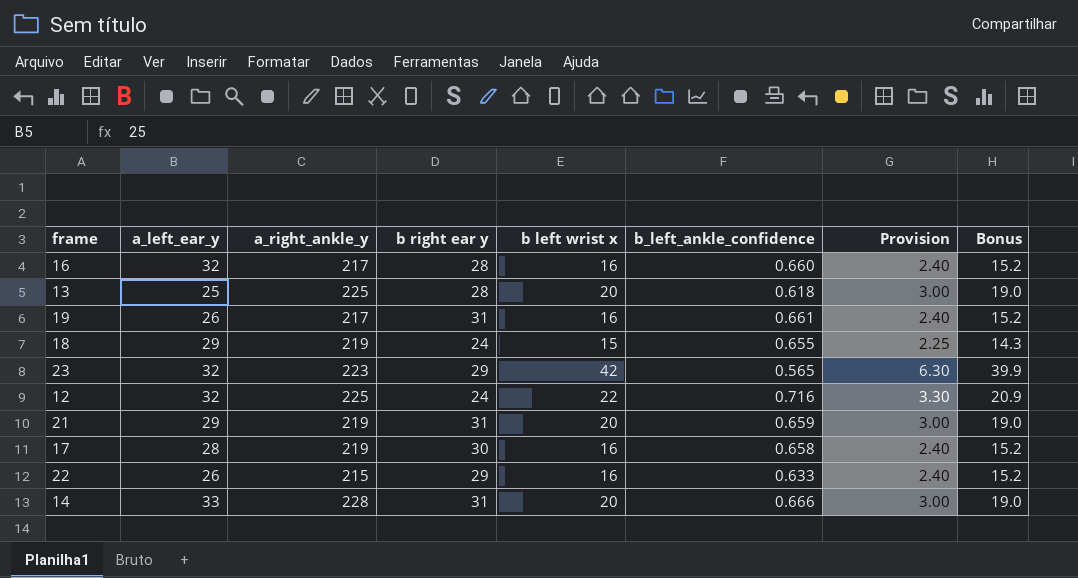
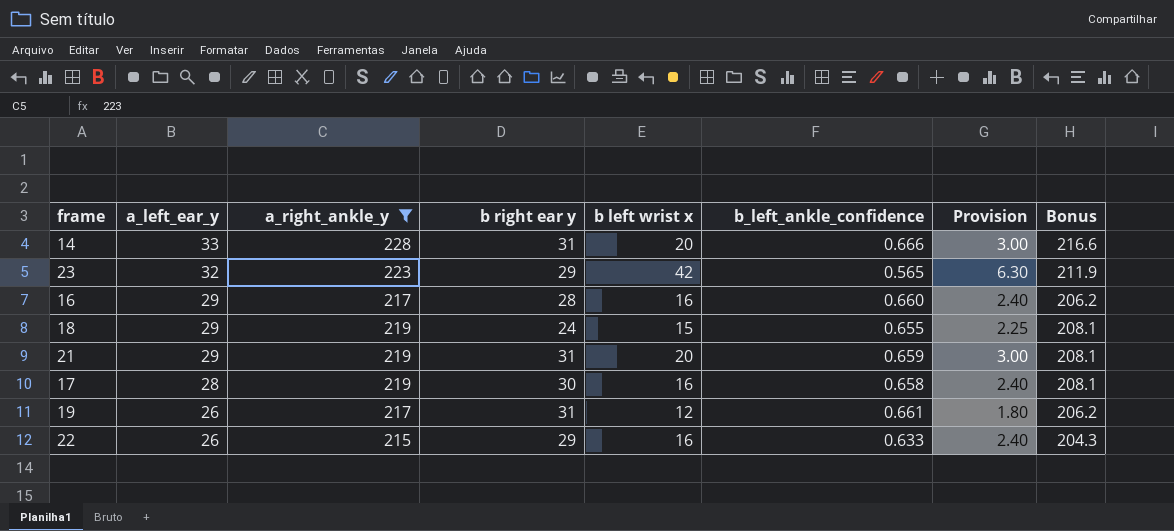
filter: none -> a_right_ankle_y != 225
row order: none -> a_left_ear_y descending
column Bonus | formula: [b left wrist x] * 0.95 -> [a_right_ankle_y] * 0.95
16 | a_left_ear_y: 32 -> 29
19 | b left wrist x: 16 -> 12
19 | Provision: 2.40 -> 1.80

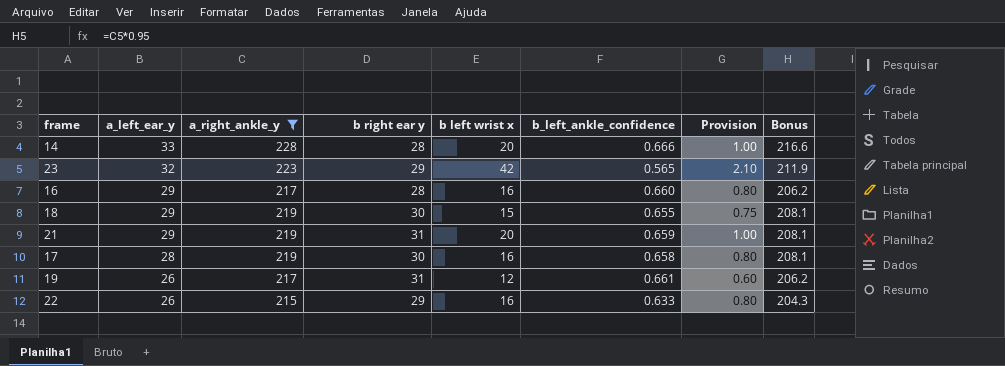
column Provision | formula: [b left wrist x] * 0.15 -> [b left wrist x] * 0.05
14 | b right ear y: 31 -> 28
18 | b right ear y: 24 -> 30

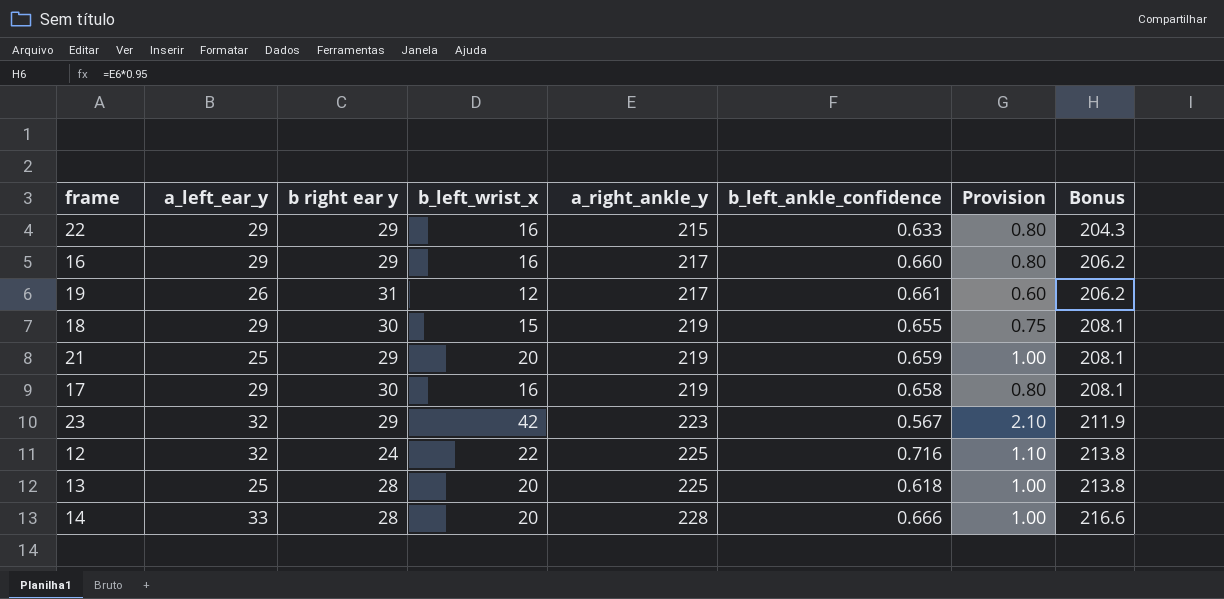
filter: a_right_ankle_y != 225 -> none
row order: a_left_ear_y descending -> a_right_ankle_y ascending
column name: b left wrist x -> b_left_wrist_x
column a_right_ankle_y | position: 3 -> 5
22 | a_left_ear_y: 26 -> 29
16 | b right ear y: 28 -> 29
21 | a_left_ear_y: 29 -> 25
21 | b right ear y: 31 -> 29
17 | a_left_ear_y: 28 -> 29
23 | b_left_ankle_confidence: 0.565 -> 0.567

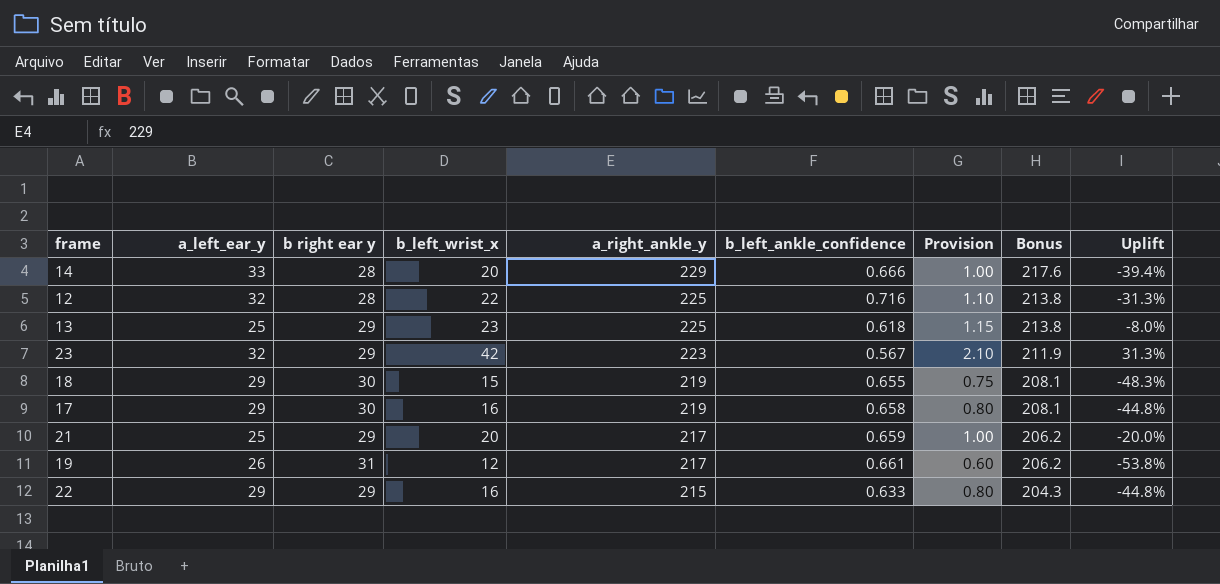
row order: a_right_ankle_y ascending -> a_right_ankle_y descending
column Uplift | formula: none -> ([b_left_wrist_x] - [a_left_ear_y]) / [a_left_ear_y]
row 16: 29 | 29 | 16 | 217 | 0.660 | 0.80 | 206.2 -> none
14 | a_right_ankle_y: 228 -> 229
14 | Bonus: 216.6 -> 217.6
12 | b right ear y: 24 -> 28
13 | b right ear y: 28 -> 29
13 | b_left_wrist_x: 20 -> 23
13 | Provision: 1.00 -> 1.15
21 | a_right_ankle_y: 219 -> 217
21 | Bonus: 208.1 -> 206.2

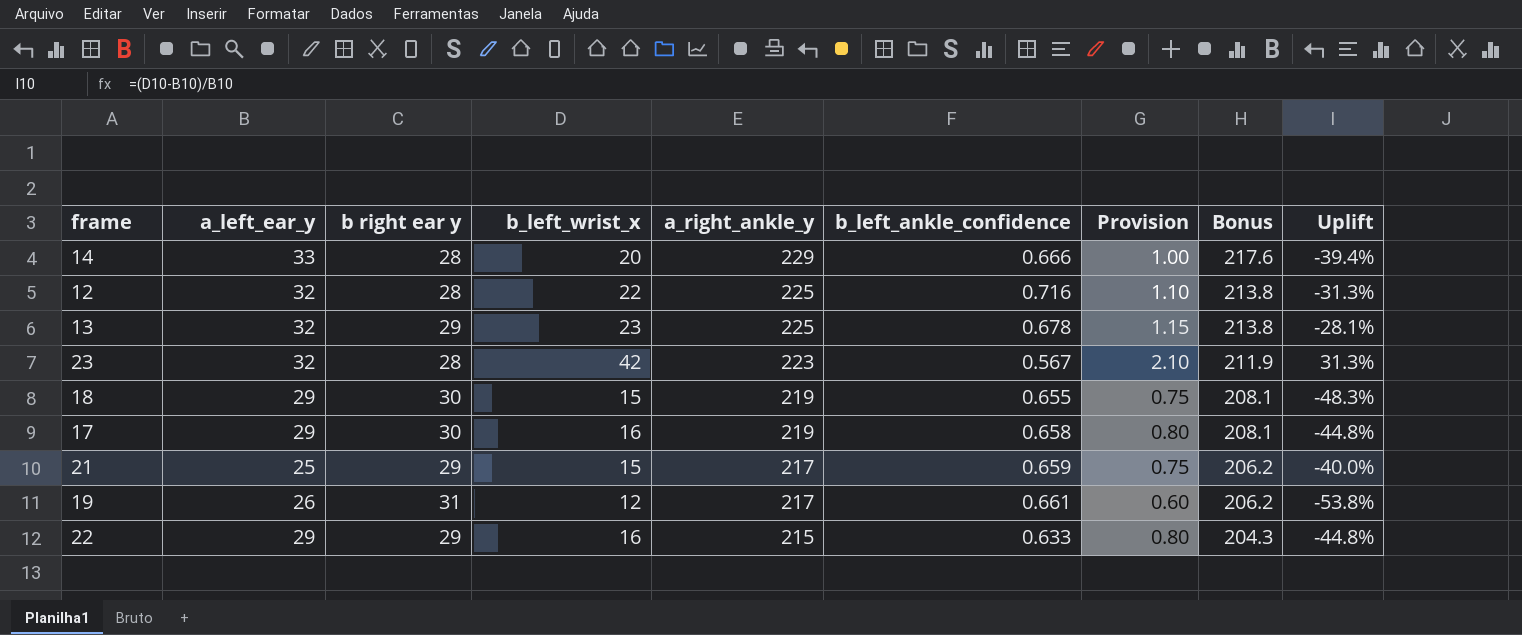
13 | a_left_ear_y: 25 -> 32
13 | b_left_ankle_confidence: 0.618 -> 0.678
13 | Uplift: -8.0% -> -28.1%
23 | b right ear y: 29 -> 28
21 | b_left_wrist_x: 20 -> 15
21 | Provision: 1.00 -> 0.75
21 | Uplift: -20.0% -> -40.0%

